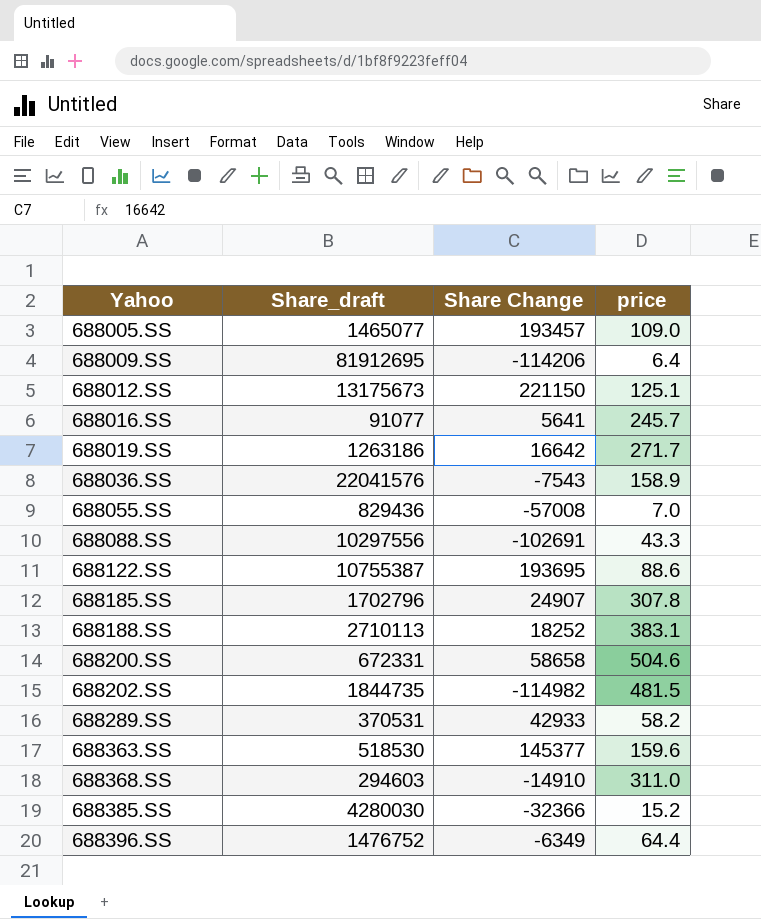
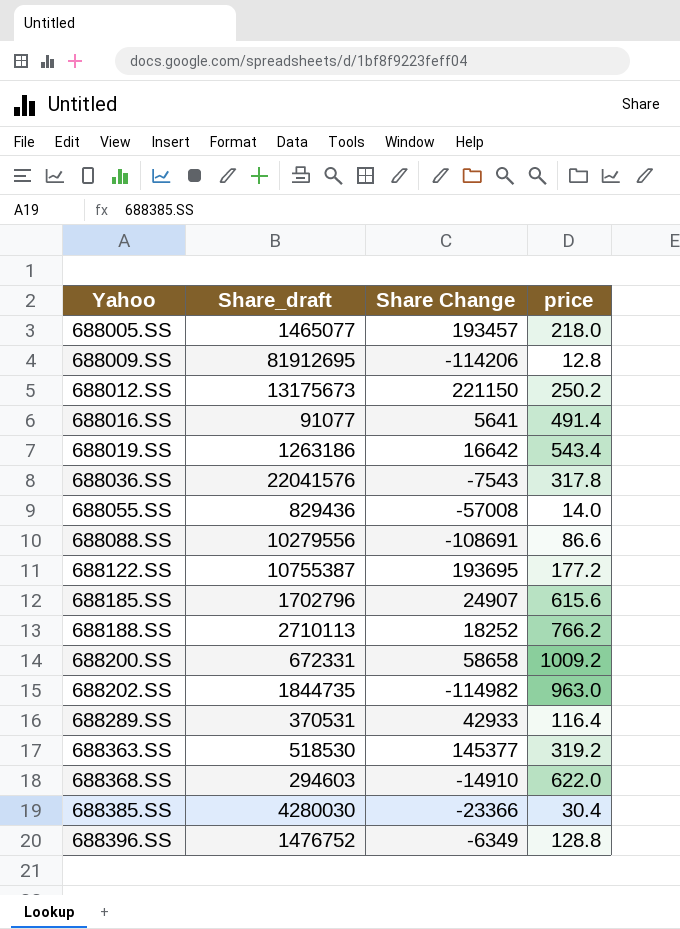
688005.SS | price: 109.0 -> 218.0
688009.SS | price: 6.4 -> 12.8
688012.SS | price: 125.1 -> 250.2
688016.SS | price: 245.7 -> 491.4
688019.SS | price: 271.7 -> 543.4
688036.SS | price: 158.9 -> 317.8
688055.SS | price: 7.0 -> 14.0
688088.SS | Share_draft: 10297556 -> 10279556
688088.SS | Share Change: -102691 -> -108691
688088.SS | price: 43.3 -> 86.6
688122.SS | price: 88.6 -> 177.2
688185.SS | price: 307.8 -> 615.6
688188.SS | price: 383.1 -> 766.2
688200.SS | price: 504.6 -> 1009.2
688202.SS | price: 481.5 -> 963.0
688289.SS | price: 58.2 -> 116.4
688363.SS | price: 159.6 -> 319.2
688368.SS | price: 311.0 -> 622.0
688385.SS | Share Change: -32366 -> -23366
688385.SS | price: 15.2 -> 30.4
688396.SS | price: 64.4 -> 128.8

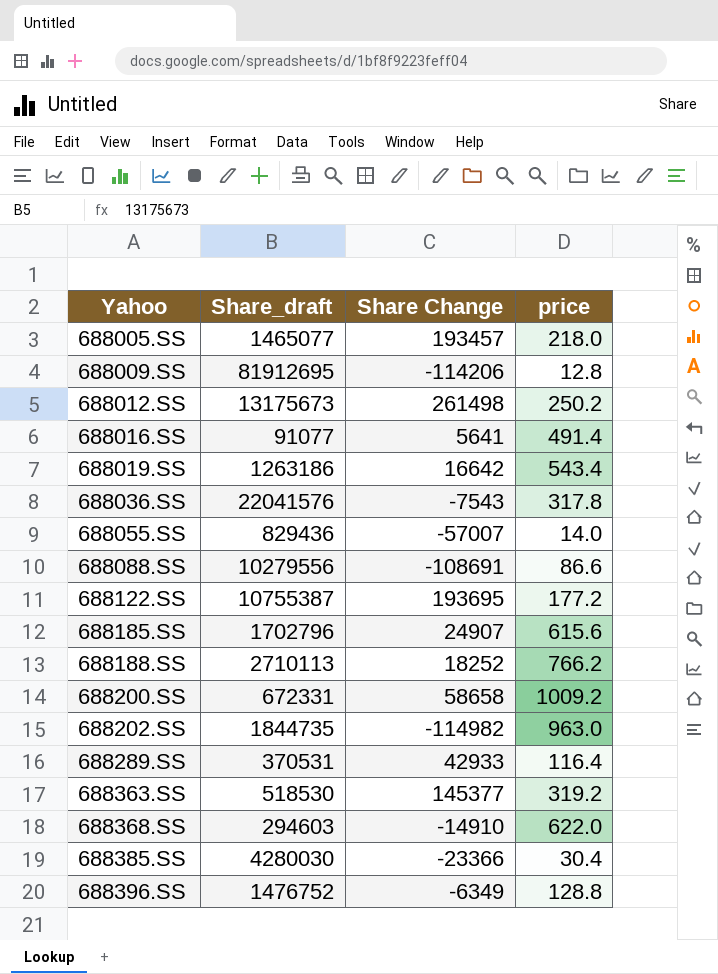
688012.SS | Share Change: 221150 -> 261498
688055.SS | Share Change: -57008 -> -57007

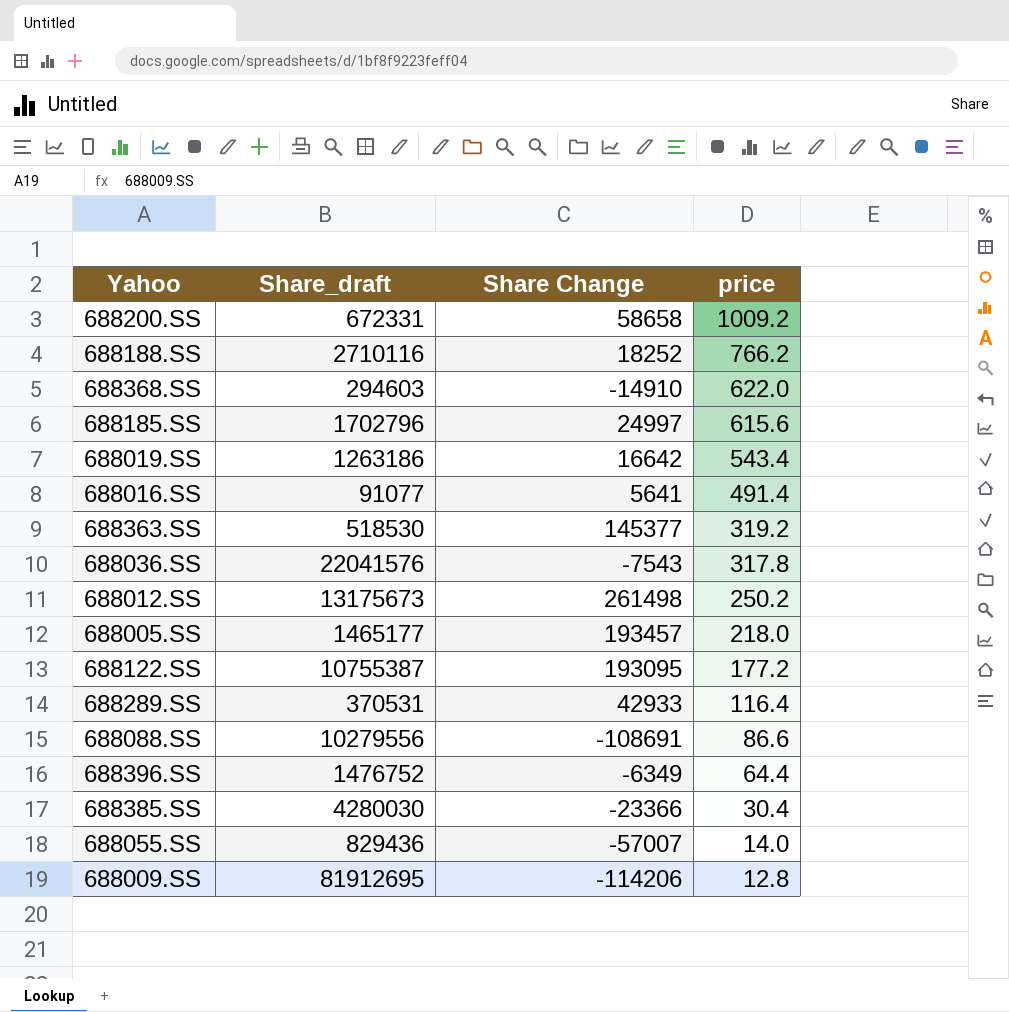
row order: Yahoo ascending -> price descending
row 688202.SS: 1844735 | -114982 | 963.0 -> none
688188.SS | Share_draft: 2710113 -> 2710116
688185.SS | Share Change: 24907 -> 24997
688005.SS | Share_draft: 1465077 -> 1465177
688122.SS | Share Change: 193695 -> 193095
688396.SS | price: 128.8 -> 64.4

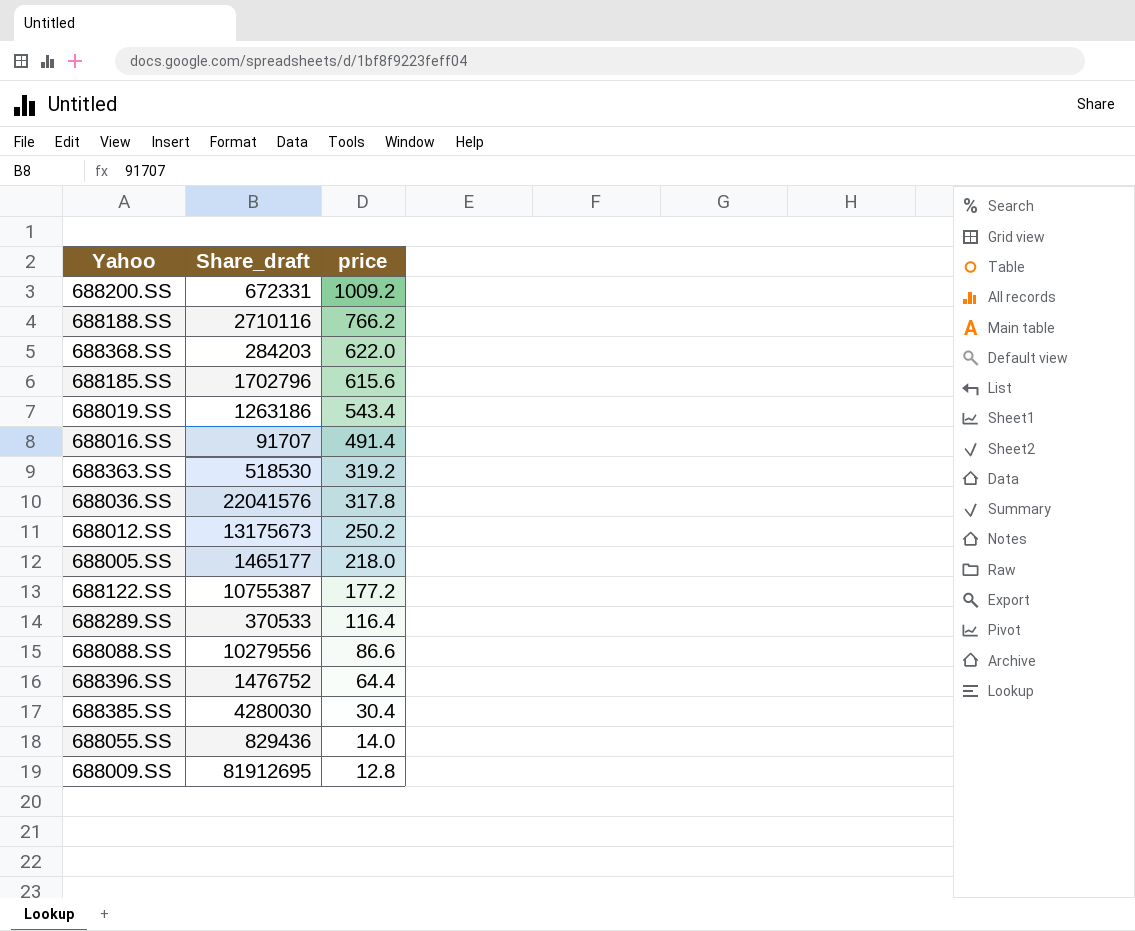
column Share Change | position: 3 -> none
688368.SS | Share_draft: 294603 -> 284203
688016.SS | Share_draft: 91077 -> 91707
688289.SS | Share_draft: 370531 -> 370533

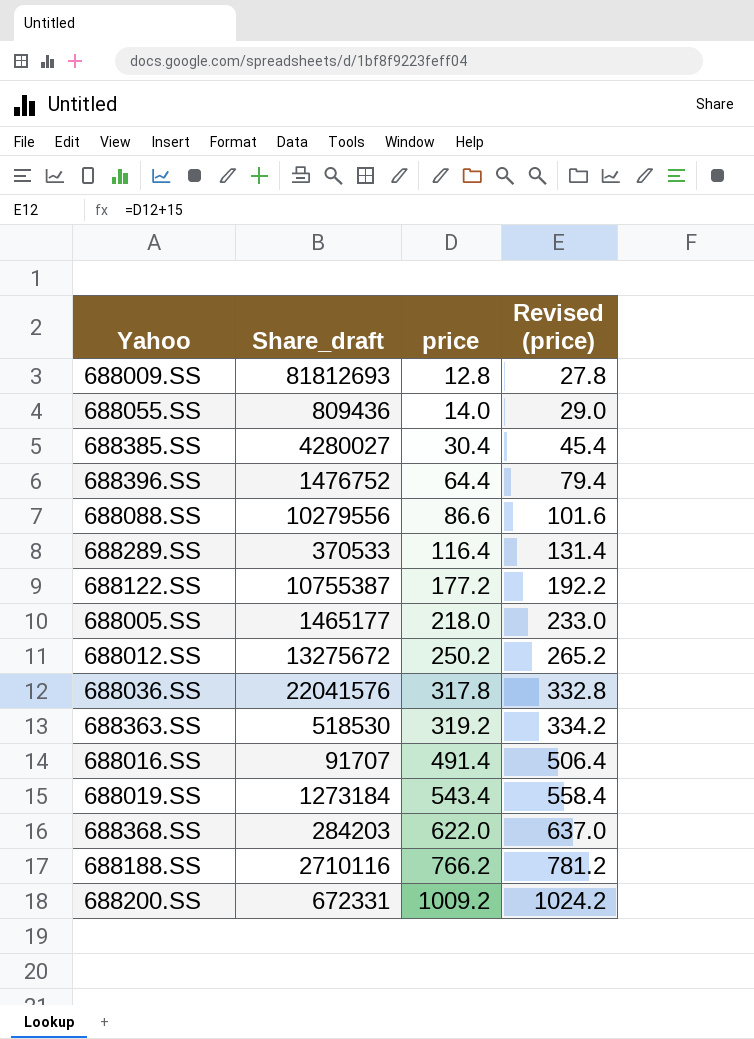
row order: price descending -> price ascending
column Revised (price) | formula: none -> [price] + 15
row 688185.SS: 1702796 | 615.6 -> none
688009.SS | Share_draft: 81912695 -> 81812693
688055.SS | Share_draft: 829436 -> 809436
688385.SS | Share_draft: 4280030 -> 4280027
688012.SS | Share_draft: 13175673 -> 13275672
688019.SS | Share_draft: 1263186 -> 1273184

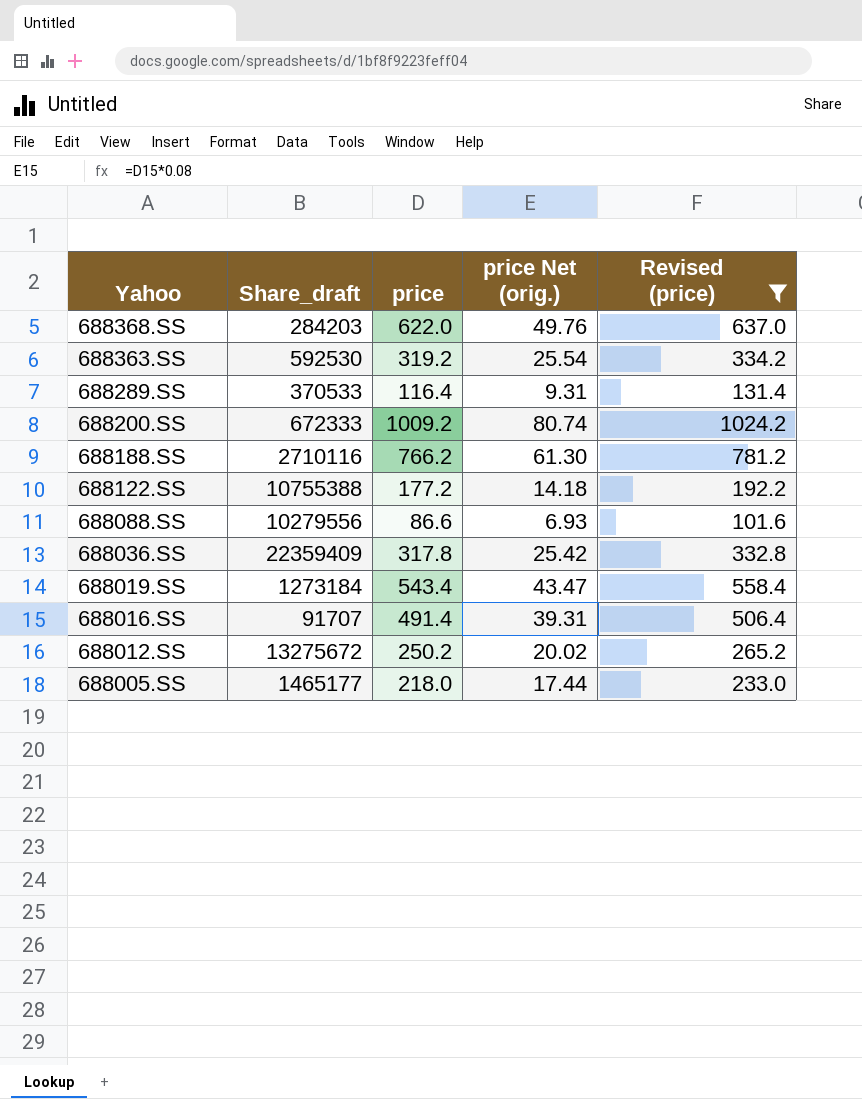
filter: none -> Revised (price) >= 101.6
row order: price ascending -> Yahoo descending
column price Net (orig.) | formula: none -> [price] * 0.08
688363.SS | Share_draft: 518530 -> 592530
688200.SS | Share_draft: 672331 -> 672333
688122.SS | Share_draft: 10755387 -> 10755388
688036.SS | Share_draft: 22041576 -> 22359409

